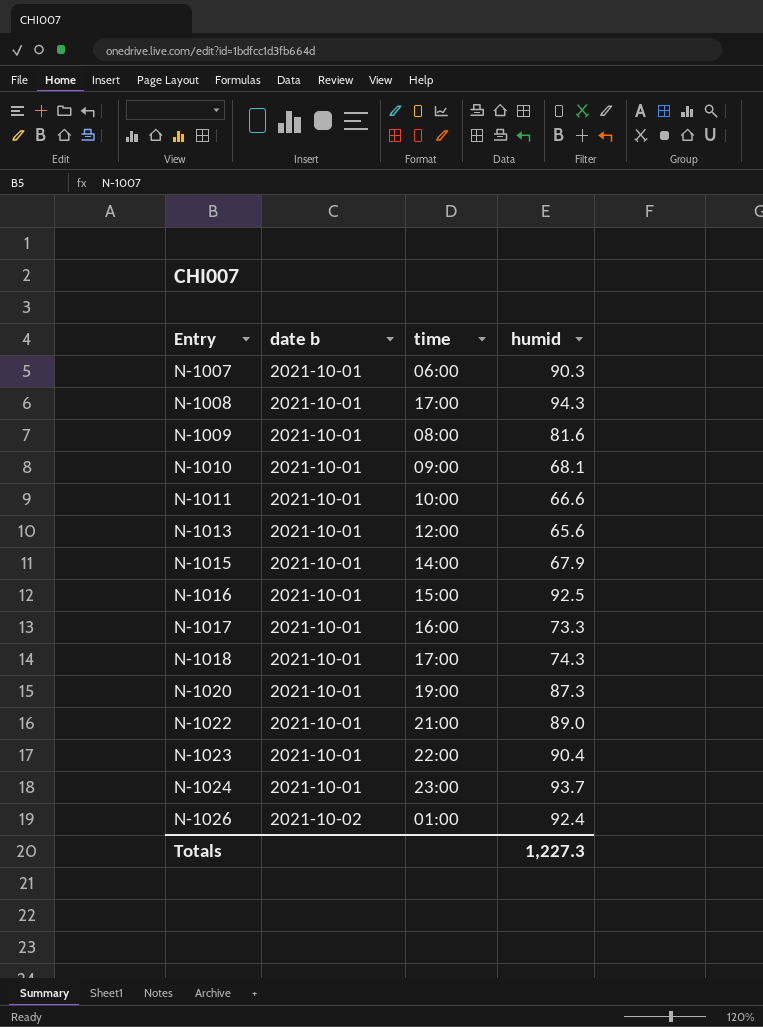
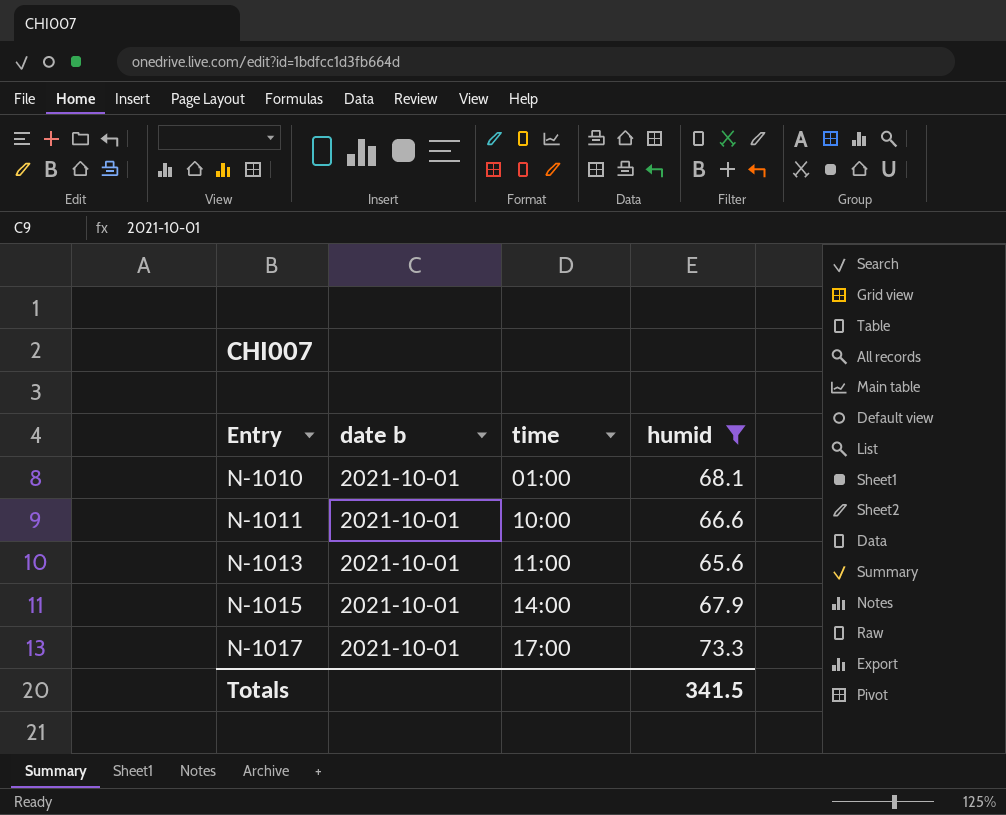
filter: none -> humid <= 73.3
N-1010 | time: 09:00 -> 01:00
N-1013 | time: 12:00 -> 11:00
N-1017 | time: 16:00 -> 17:00
Totals | humid: 1,227.3 -> 341.5

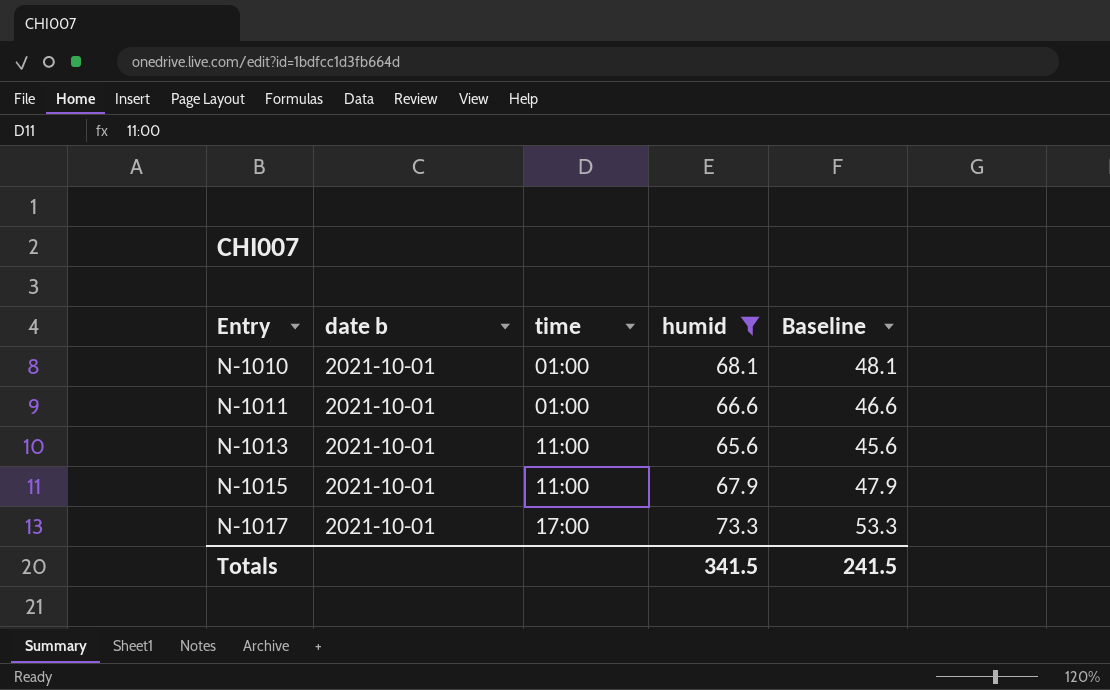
column Baseline | formula: none -> [humid] - 20
N-1011 | time: 10:00 -> 01:00
N-1015 | time: 14:00 -> 11:00

